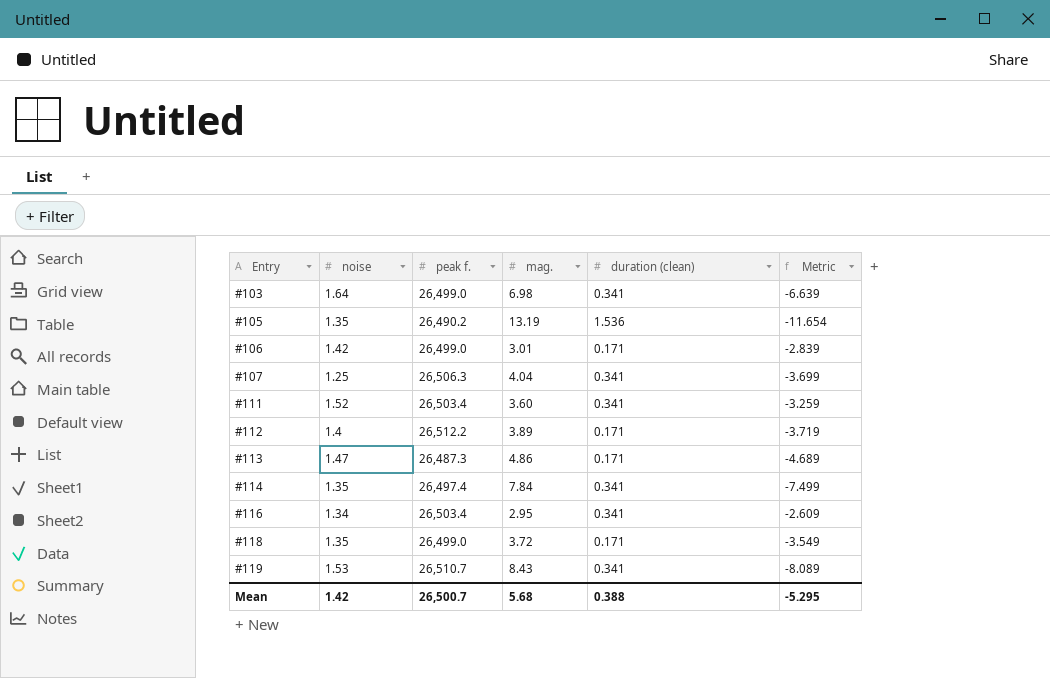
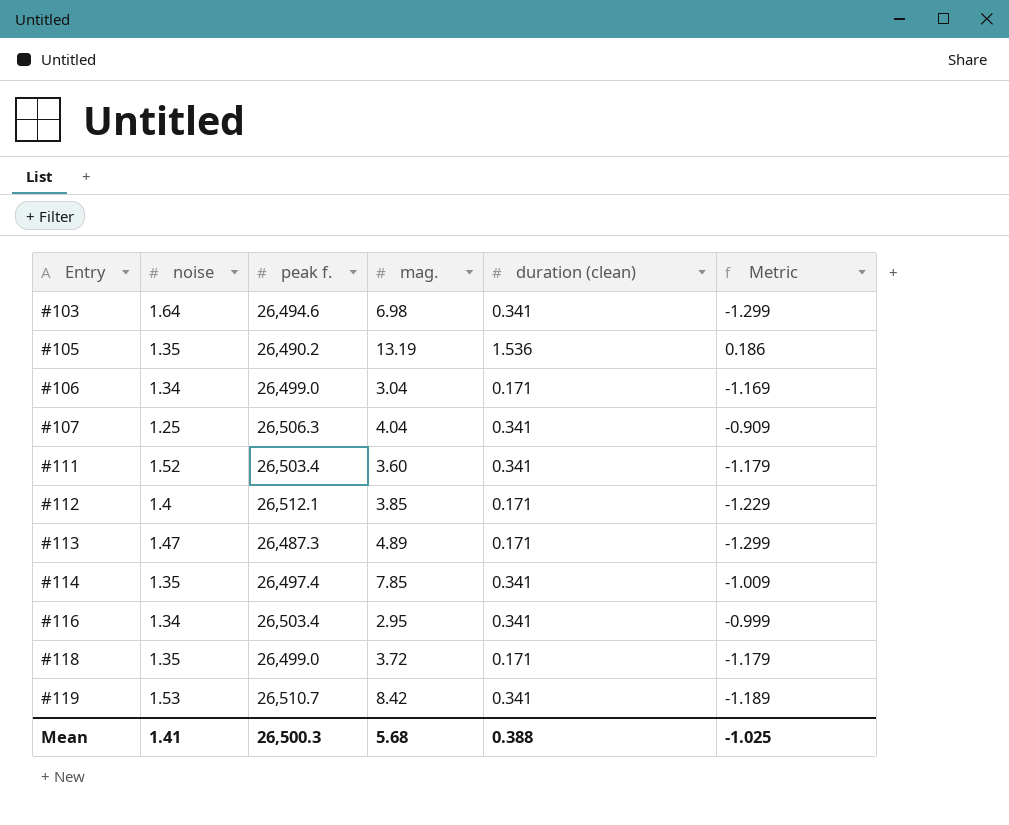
column Metric | formula: [duration (clean)] - [mag.] -> [duration (clean)] - [noise]
#103 | peak f.: 26,499.0 -> 26,494.6
#106 | noise: 1.42 -> 1.34
#106 | mag.: 3.01 -> 3.04
#112 | peak f.: 26,512.2 -> 26,512.1
#112 | mag.: 3.89 -> 3.85
#113 | mag.: 4.86 -> 4.89
#114 | mag.: 7.84 -> 7.85
#119 | mag.: 8.43 -> 8.42
Mean | noise: 1.42 -> 1.41
Mean | peak f.: 26,500.7 -> 26,500.3
Mean | Metric: -5.295 -> -1.025

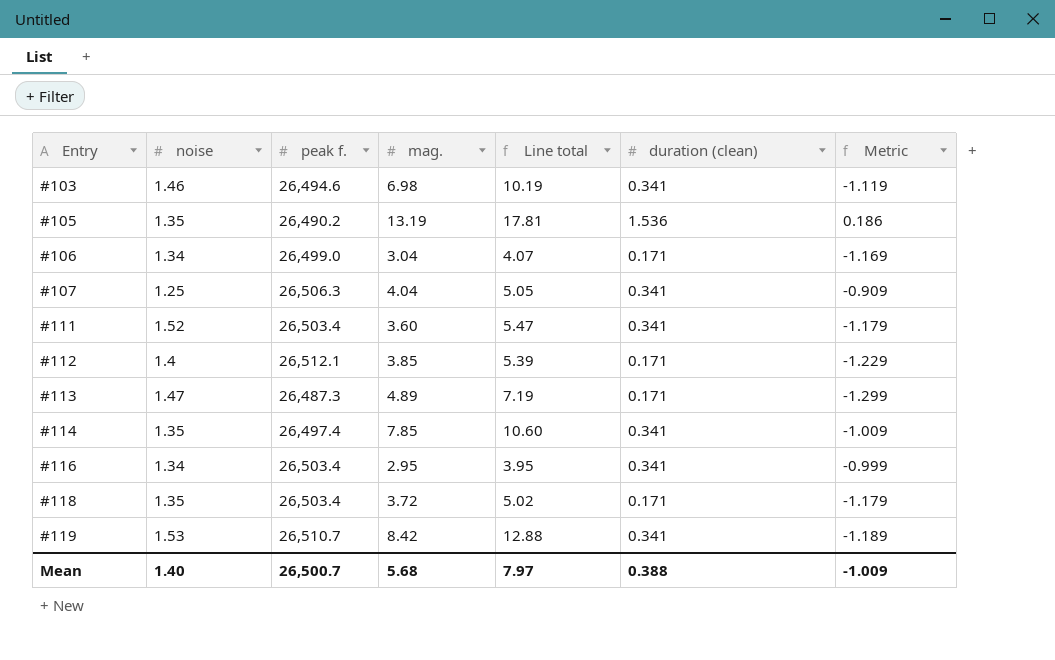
column Line total | formula: none -> [noise] * [mag.]
#103 | noise: 1.64 -> 1.46
#103 | Metric: -1.299 -> -1.119
#118 | peak f.: 26,499.0 -> 26,503.4
Mean | noise: 1.41 -> 1.40
Mean | peak f.: 26,500.3 -> 26,500.7
Mean | Metric: -1.025 -> -1.009

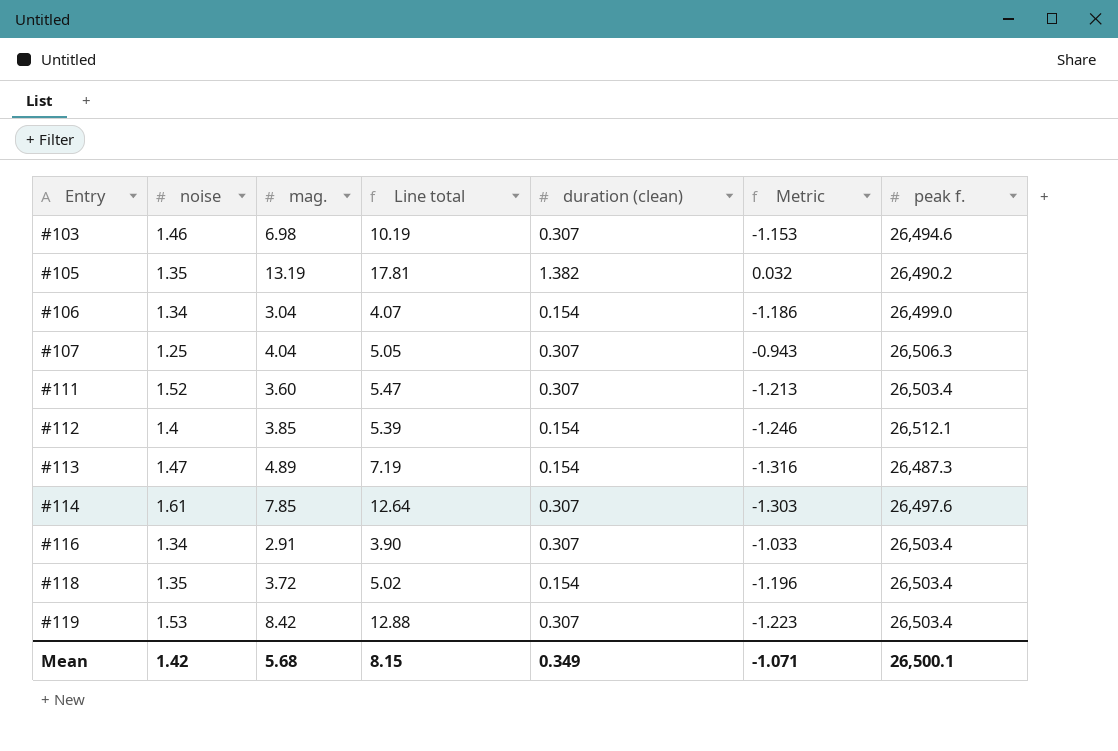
column peak f. | position: 3 -> 7
#103 | duration (clean): 0.341 -> 0.307
#103 | Metric: -1.119 -> -1.153
#105 | duration (clean): 1.536 -> 1.382
#105 | Metric: 0.186 -> 0.032
#106 | duration (clean): 0.171 -> 0.154
#106 | Metric: -1.169 -> -1.186
#107 | duration (clean): 0.341 -> 0.307
#107 | Metric: -0.909 -> -0.943
#111 | duration (clean): 0.341 -> 0.307
#111 | Metric: -1.179 -> -1.213
#112 | duration (clean): 0.171 -> 0.154
#112 | Metric: -1.229 -> -1.246
#113 | duration (clean): 0.171 -> 0.154
#113 | Metric: -1.299 -> -1.316
#114 | noise: 1.35 -> 1.61
#114 | Line total: 10.60 -> 12.64
#114 | duration (clean): 0.341 -> 0.307
#114 | Metric: -1.009 -> -1.303
#114 | peak f.: 26,497.4 -> 26,497.6
#116 | mag.: 2.95 -> 2.91
#116 | Line total: 3.95 -> 3.90
#116 | duration (clean): 0.341 -> 0.307
#116 | Metric: -0.999 -> -1.033
#118 | duration (clean): 0.171 -> 0.154
#118 | Metric: -1.179 -> -1.196
#119 | duration (clean): 0.341 -> 0.307
#119 | Metric: -1.189 -> -1.223
#119 | peak f.: 26,510.7 -> 26,503.4
Mean | noise: 1.40 -> 1.42
Mean | Line total: 7.97 -> 8.15
Mean | duration (clean): 0.388 -> 0.349
Mean | Metric: -1.009 -> -1.071
Mean | peak f.: 26,500.7 -> 26,500.1

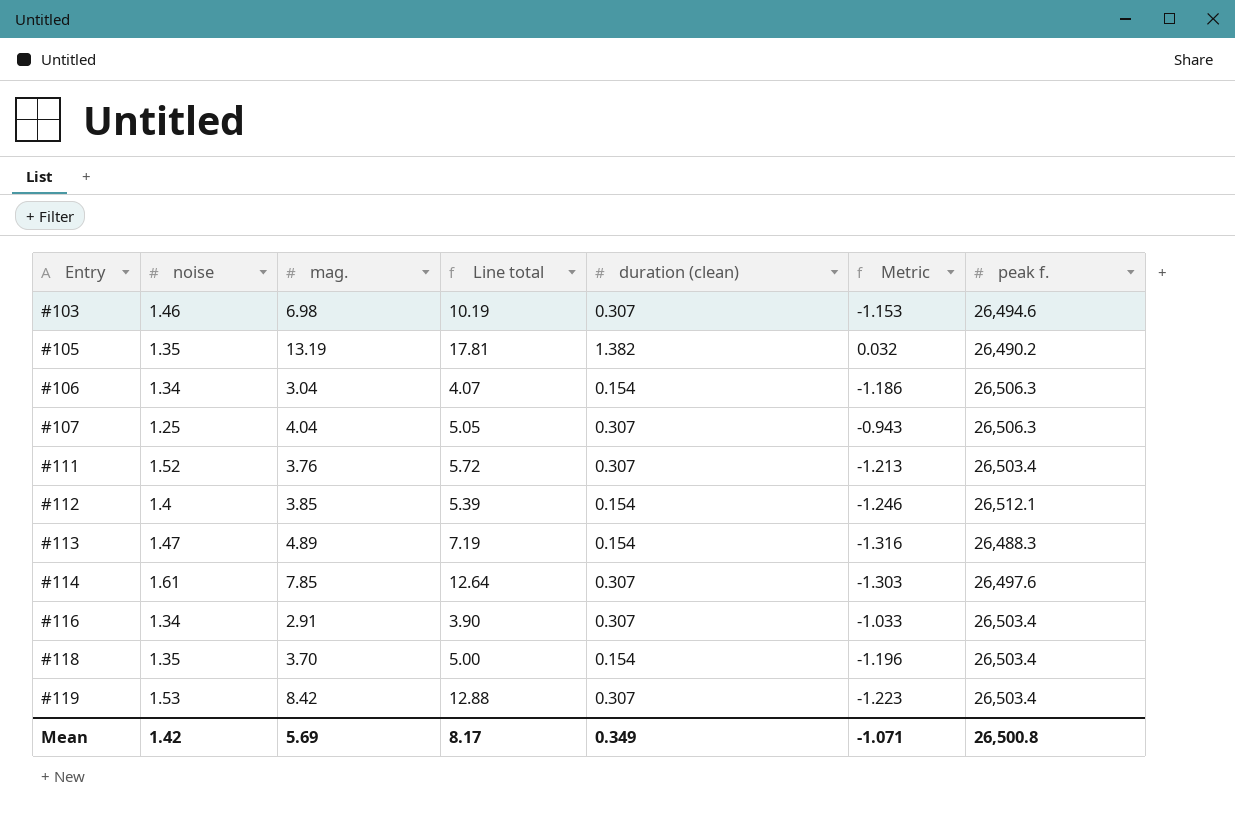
#106 | peak f.: 26,499.0 -> 26,506.3
#111 | mag.: 3.60 -> 3.76
#111 | Line total: 5.47 -> 5.72
#113 | peak f.: 26,487.3 -> 26,488.3
#118 | mag.: 3.72 -> 3.70
#118 | Line total: 5.02 -> 5.00
Mean | mag.: 5.68 -> 5.69
Mean | Line total: 8.15 -> 8.17
Mean | peak f.: 26,500.1 -> 26,500.8

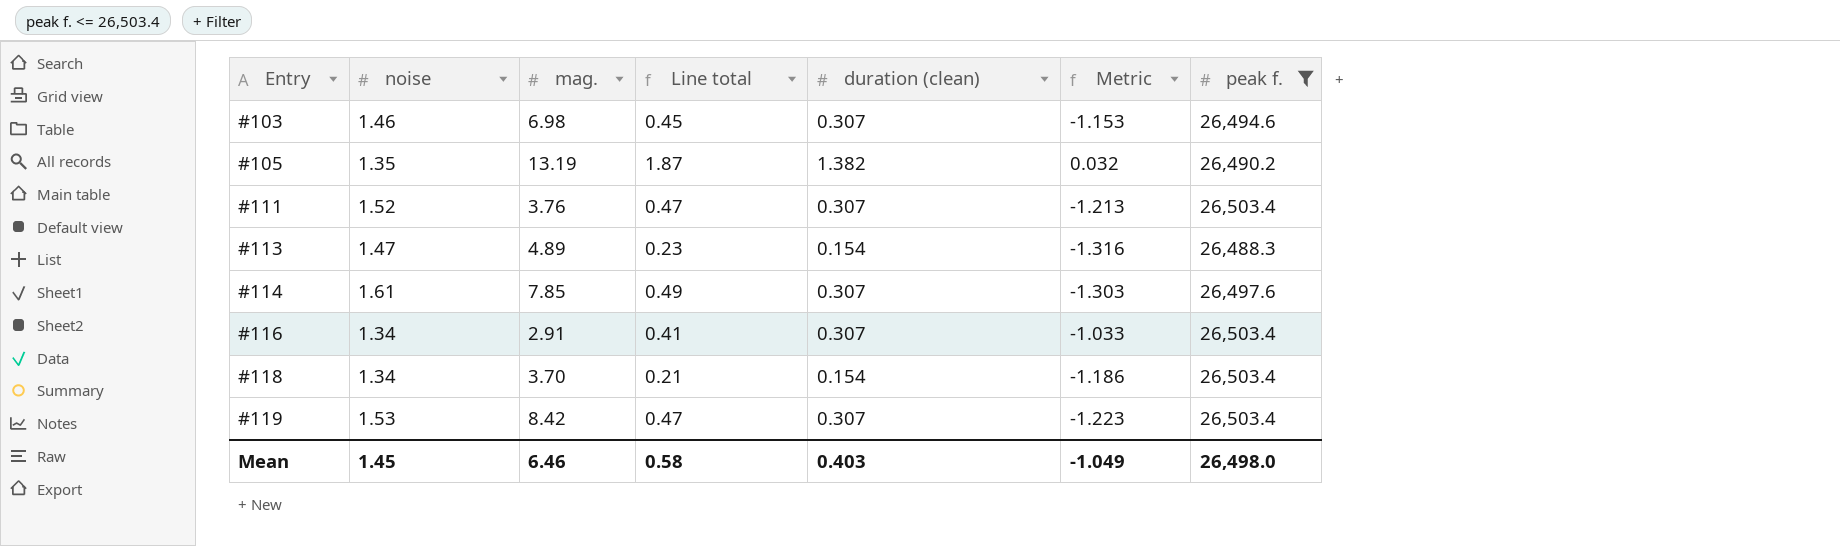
filter: none -> peak f. <= 26,503.4
column Line total | formula: [noise] * [mag.] -> [noise] * [duration (clean)]
#118 | noise: 1.35 -> 1.34
#118 | Metric: -1.196 -> -1.186
Mean | noise: 1.42 -> 1.45
Mean | mag.: 5.69 -> 6.46
Mean | Line total: 8.17 -> 0.58
Mean | duration (clean): 0.349 -> 0.403
Mean | Metric: -1.071 -> -1.049
Mean | peak f.: 26,500.8 -> 26,498.0

